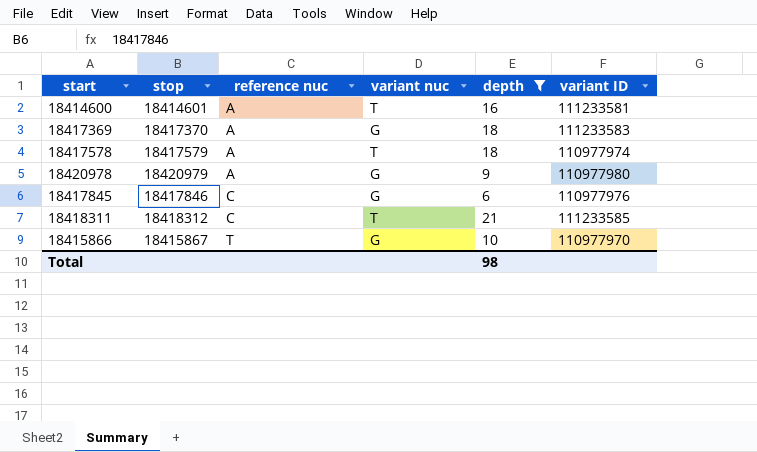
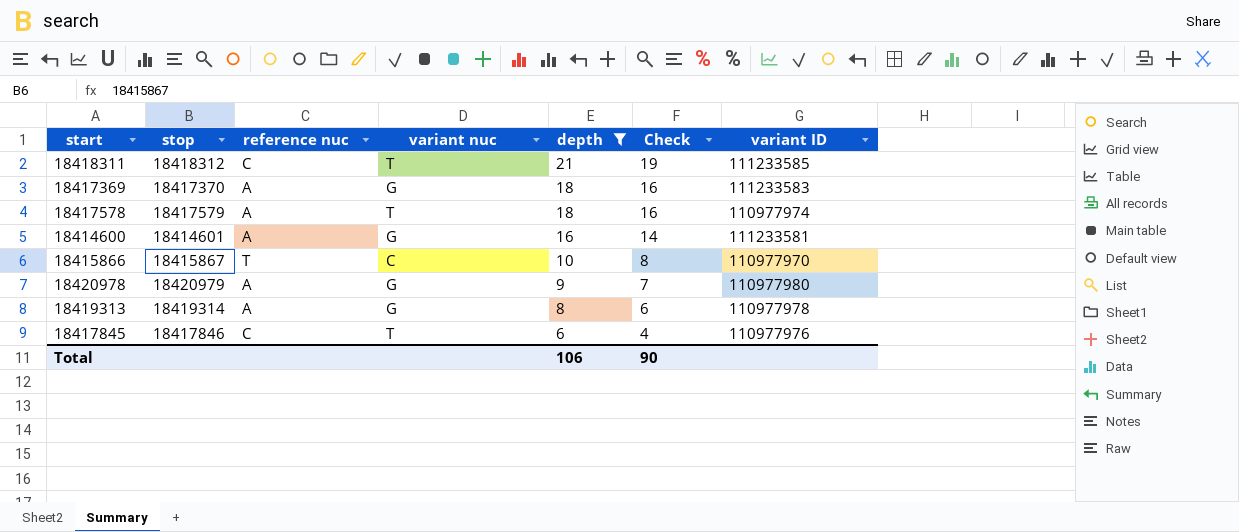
row order: reference nuc ascending -> depth descending
column Check | formula: none -> [depth] - 2
18414600 | variant nuc: T -> G
18415866 | variant nuc: G -> C
row 18419313: none -> 18419314 | A | G | 8 | 6 | 110977978
18417845 | variant nuc: G -> T
Total | depth: 98 -> 106

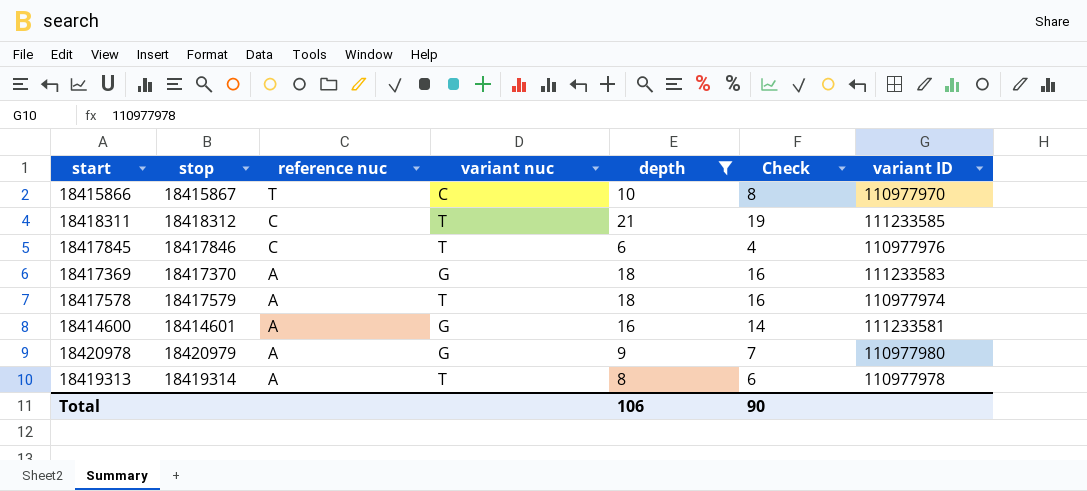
row order: depth descending -> reference nuc descending
18419313 | variant nuc: G -> T

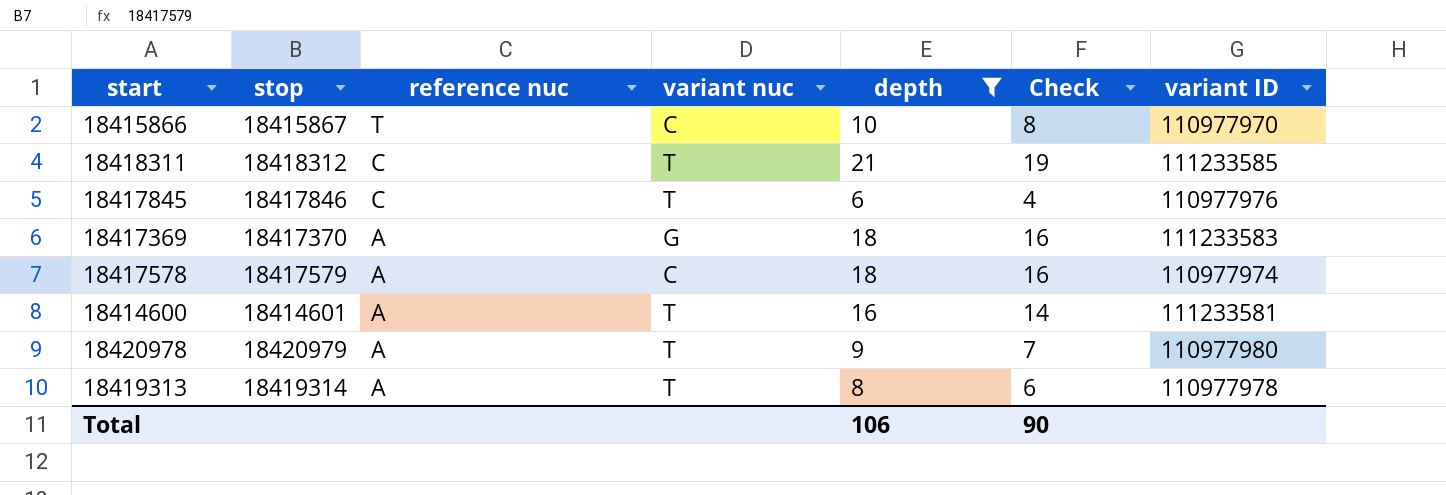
18417578 | variant nuc: T -> C
18414600 | variant nuc: G -> T
18420978 | variant nuc: G -> T

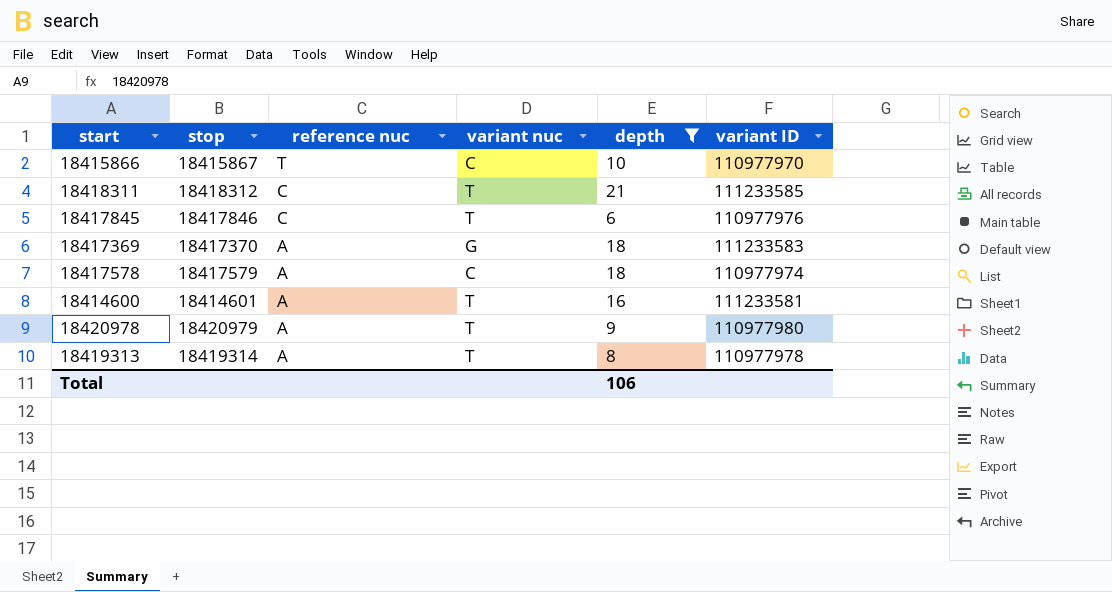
column Check | formula: [depth] - 2 -> none

